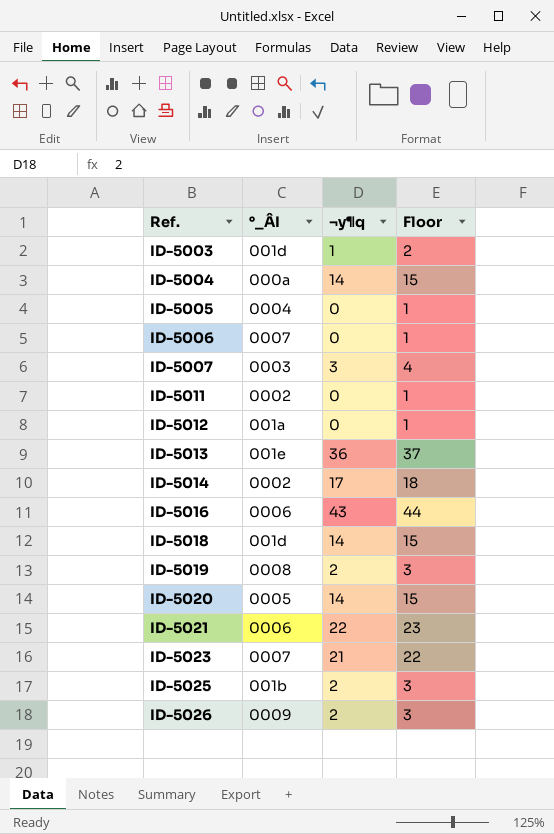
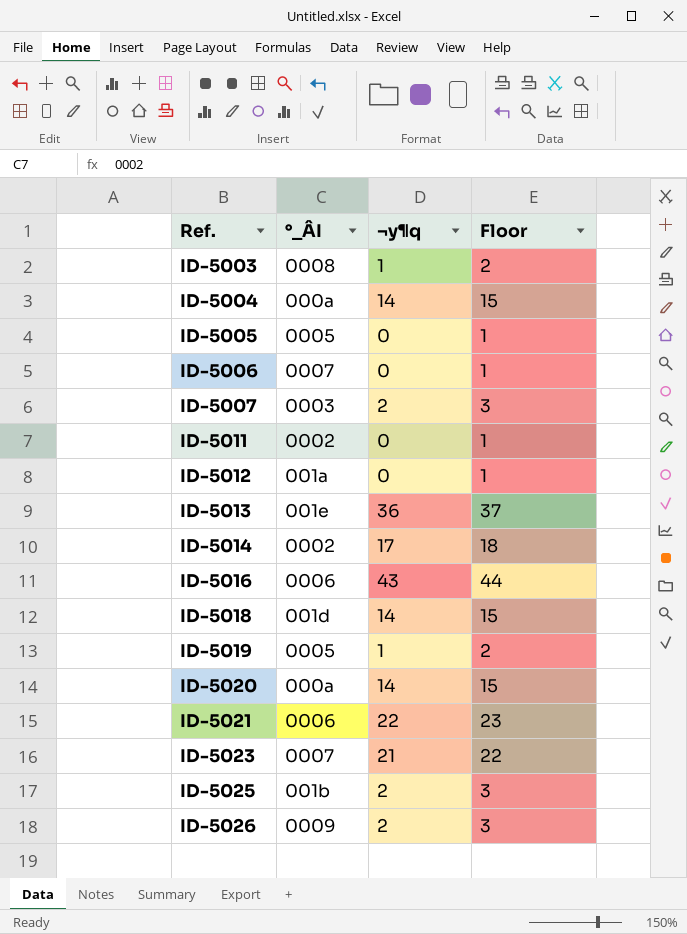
ID-5003 | °_ÂI: 001d -> 0008
ID-5005 | °_ÂI: 0004 -> 0005
ID-5007 | ¬y¶q: 3 -> 2
ID-5007 | Floor: 4 -> 3
ID-5019 | °_ÂI: 0008 -> 0005
ID-5019 | ¬y¶q: 2 -> 1
ID-5019 | Floor: 3 -> 2
ID-5020 | °_ÂI: 0005 -> 000a

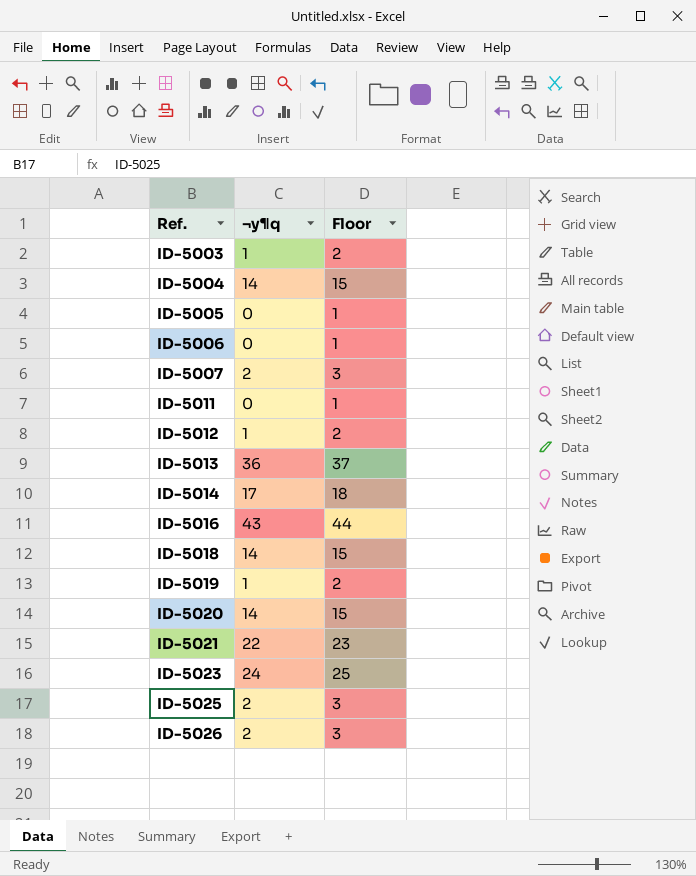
column °_ÂI | position: 2 -> none
ID-5012 | ¬y¶q: 0 -> 1
ID-5012 | Floor: 1 -> 2
ID-5023 | ¬y¶q: 21 -> 24
ID-5023 | Floor: 22 -> 25

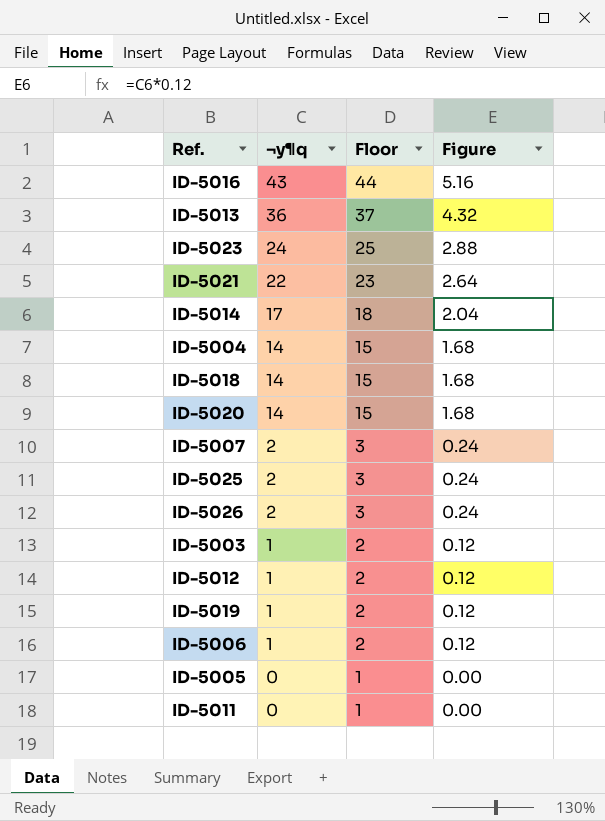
row order: Ref. ascending -> ¬y¶q descending
column Figure | formula: none -> [¬y¶q] * 0.12
ID-5006 | ¬y¶q: 0 -> 1
ID-5006 | Floor: 1 -> 2

